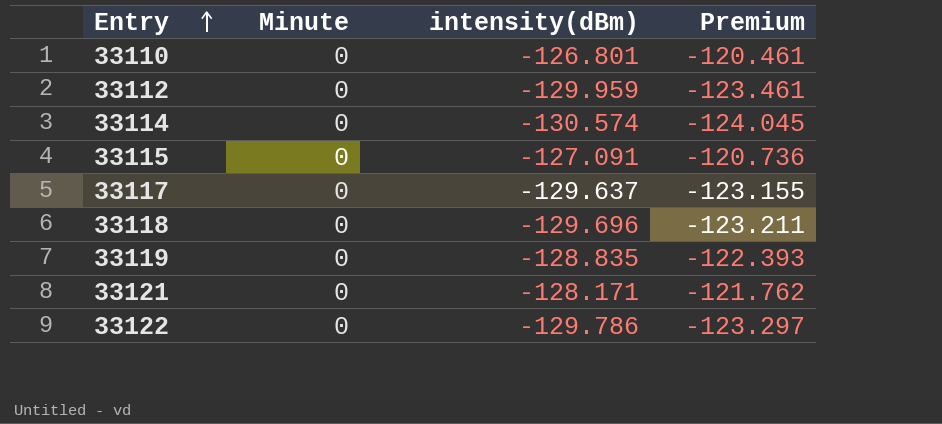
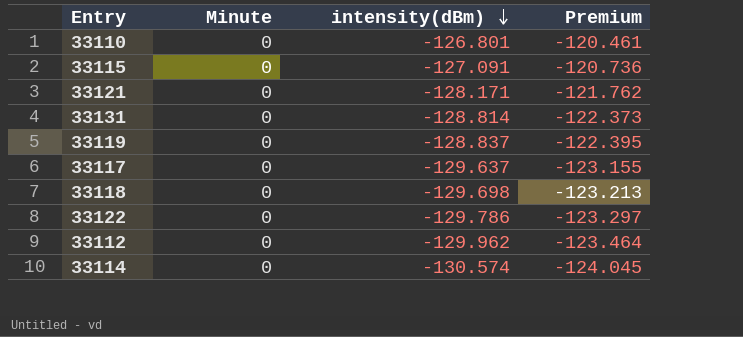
row order: Entry ascending -> intensity(dBm) descending
row 33131: none -> 0 | -128.814 | -122.373
33119 | intensity(dBm): -128.835 -> -128.837
33119 | Premium: -122.393 -> -122.395
33118 | intensity(dBm): -129.696 -> -129.698
33118 | Premium: -123.211 -> -123.213
33112 | intensity(dBm): -129.959 -> -129.962
33112 | Premium: -123.461 -> -123.464

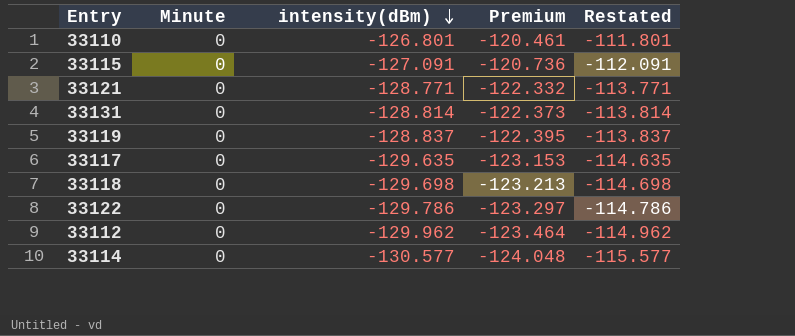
column Restated | formula: none -> [intensity(dBm)] + 15
33121 | intensity(dBm): -128.171 -> -128.771
33121 | Premium: -121.762 -> -122.332
33117 | intensity(dBm): -129.637 -> -129.635
33117 | Premium: -123.155 -> -123.153
33114 | intensity(dBm): -130.574 -> -130.577
33114 | Premium: -124.045 -> -124.048

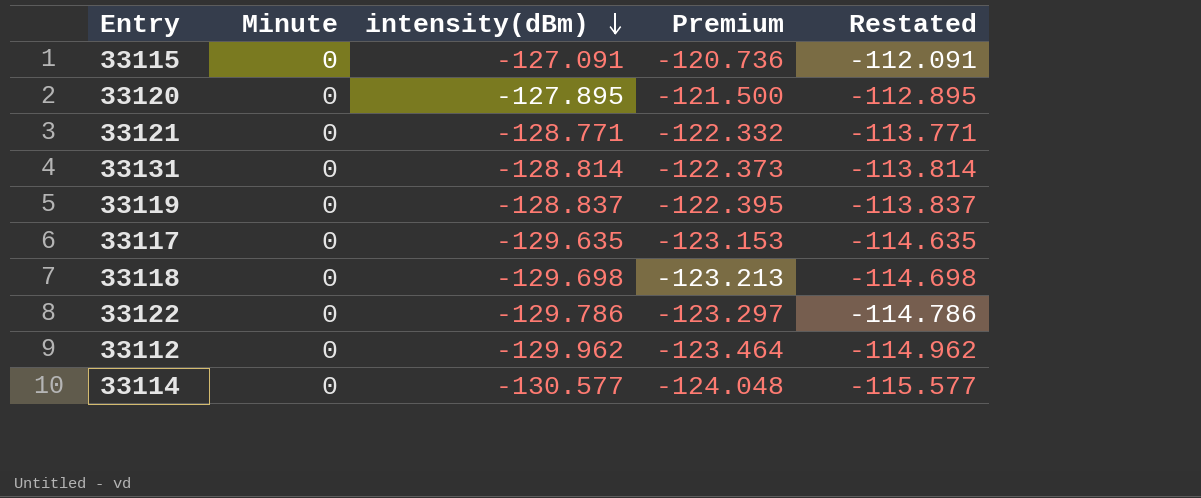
row 33110: 0 | -126.801 | -120.461 | -111.801 -> none
row 33120: none -> 0 | -127.895 | -121.500 | -112.895

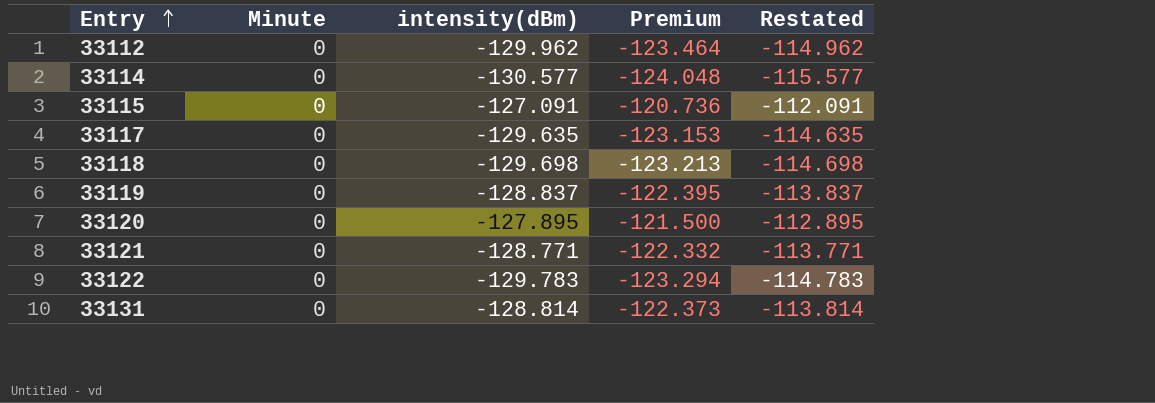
row order: intensity(dBm) descending -> Entry ascending
33122 | intensity(dBm): -129.786 -> -129.783
33122 | Premium: -123.297 -> -123.294
33122 | Restated: -114.786 -> -114.783

